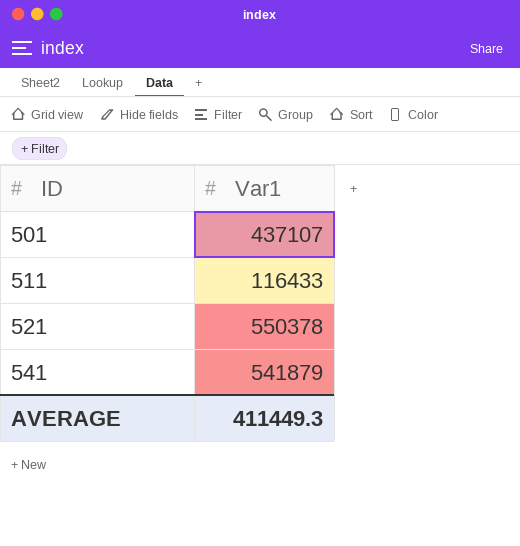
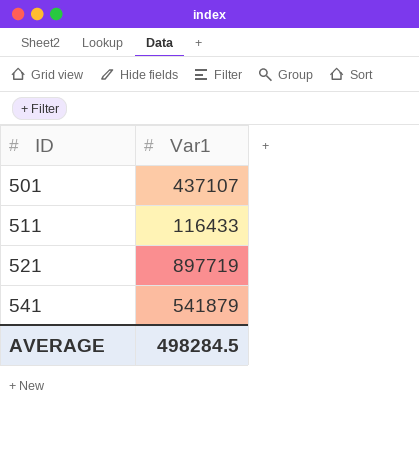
521 | Var1: 550378 -> 897719
AVERAGE | Var1: 411449.3 -> 498284.5

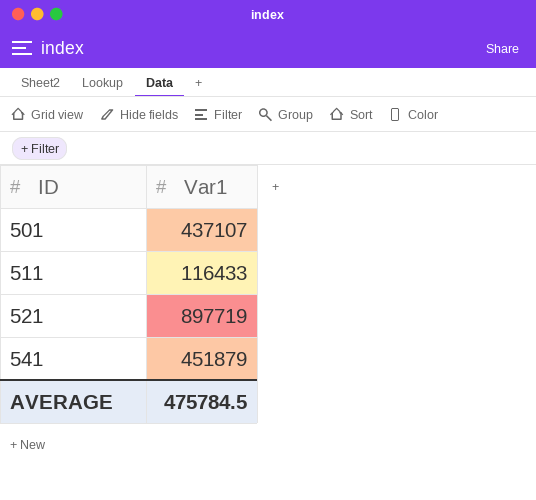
541 | Var1: 541879 -> 451879
AVERAGE | Var1: 498284.5 -> 475784.5

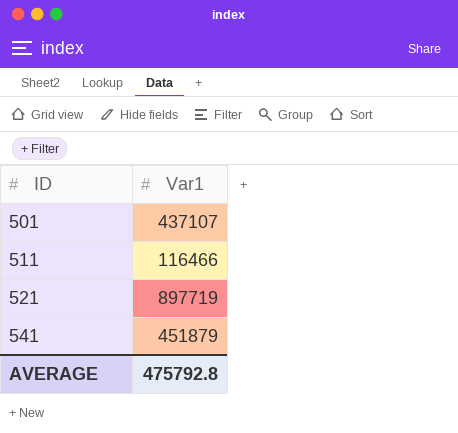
511 | Var1: 116433 -> 116466
AVERAGE | Var1: 475784.5 -> 475792.8

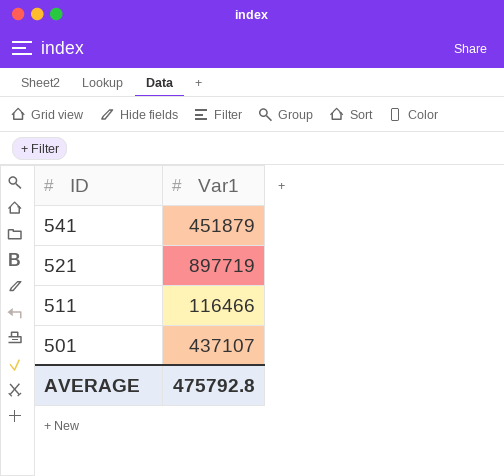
row order: ID ascending -> ID descending

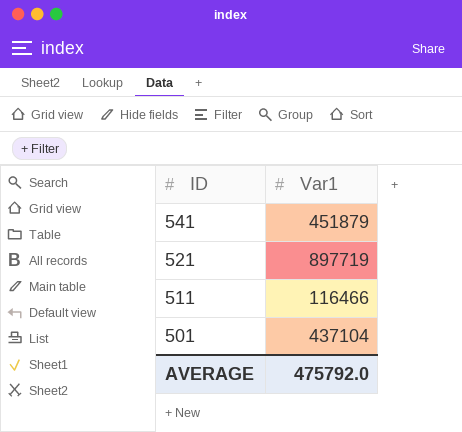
501 | Var1: 437107 -> 437104
AVERAGE | Var1: 475792.8 -> 475792.0

